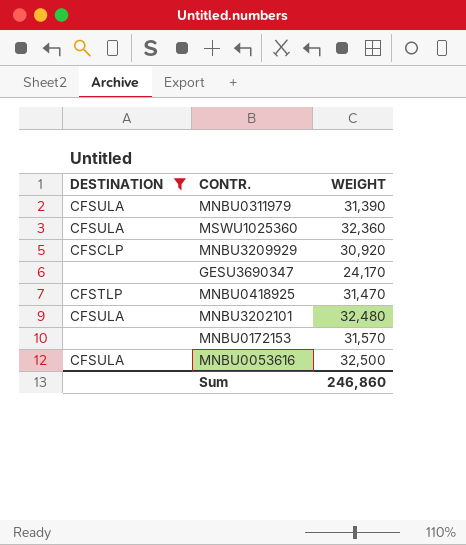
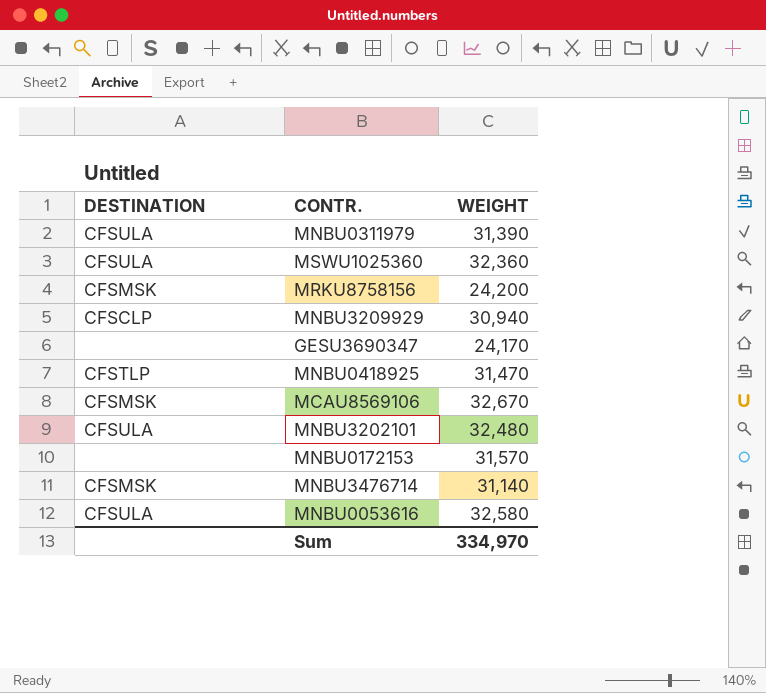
filter: DESTINATION != CFSMSK -> none
MNBU3209929 | WEIGHT: 30,920 -> 30,940
MNBU0053616 | WEIGHT: 32,500 -> 32,580
Sum | WEIGHT: 246,860 -> 334,970

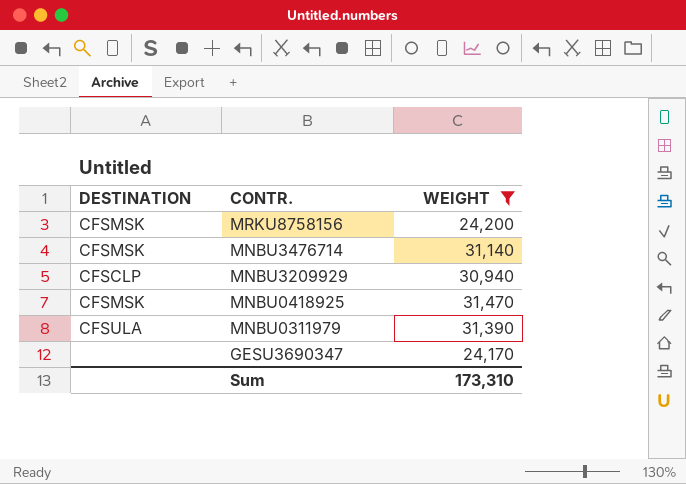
filter: none -> WEIGHT <= 31,470
row order: none -> CONTR. descending
MNBU0418925 | DESTINATION: CFSTLP -> CFSMSK
Sum | WEIGHT: 334,970 -> 173,310

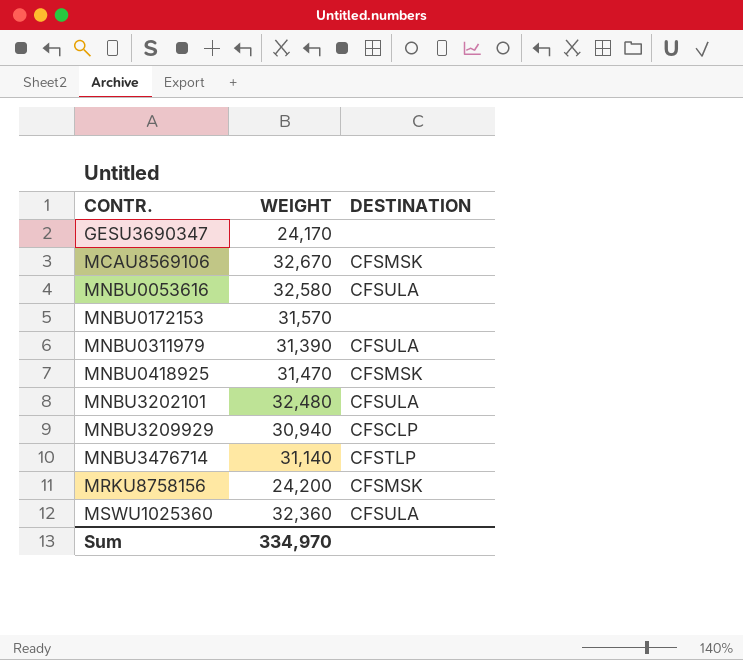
filter: WEIGHT <= 31,470 -> none
row order: CONTR. descending -> CONTR. ascending
column DESTINATION | position: 1 -> 3
MNBU3476714 | DESTINATION: CFSMSK -> CFSTLP
Sum | WEIGHT: 173,310 -> 334,970

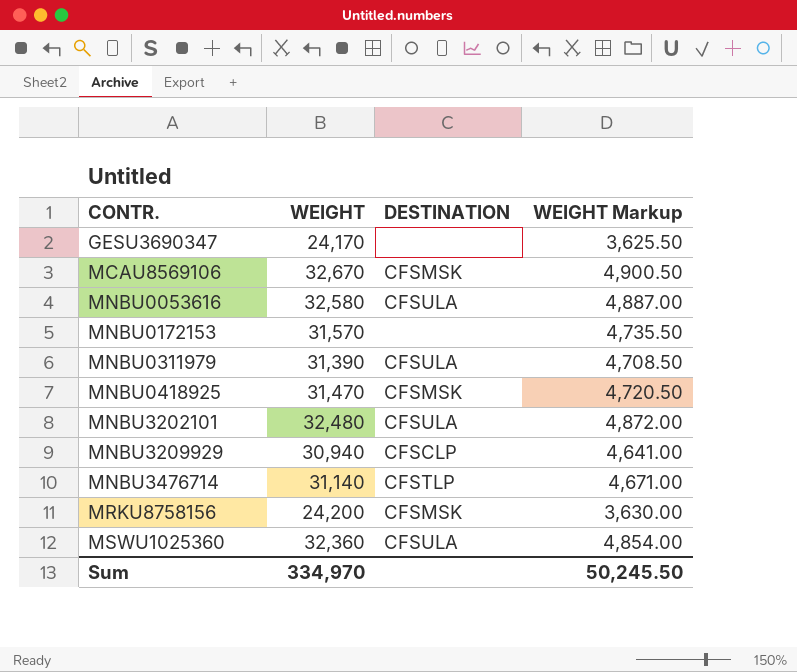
column WEIGHT Markup | formula: none -> [WEIGHT] * 0.15

